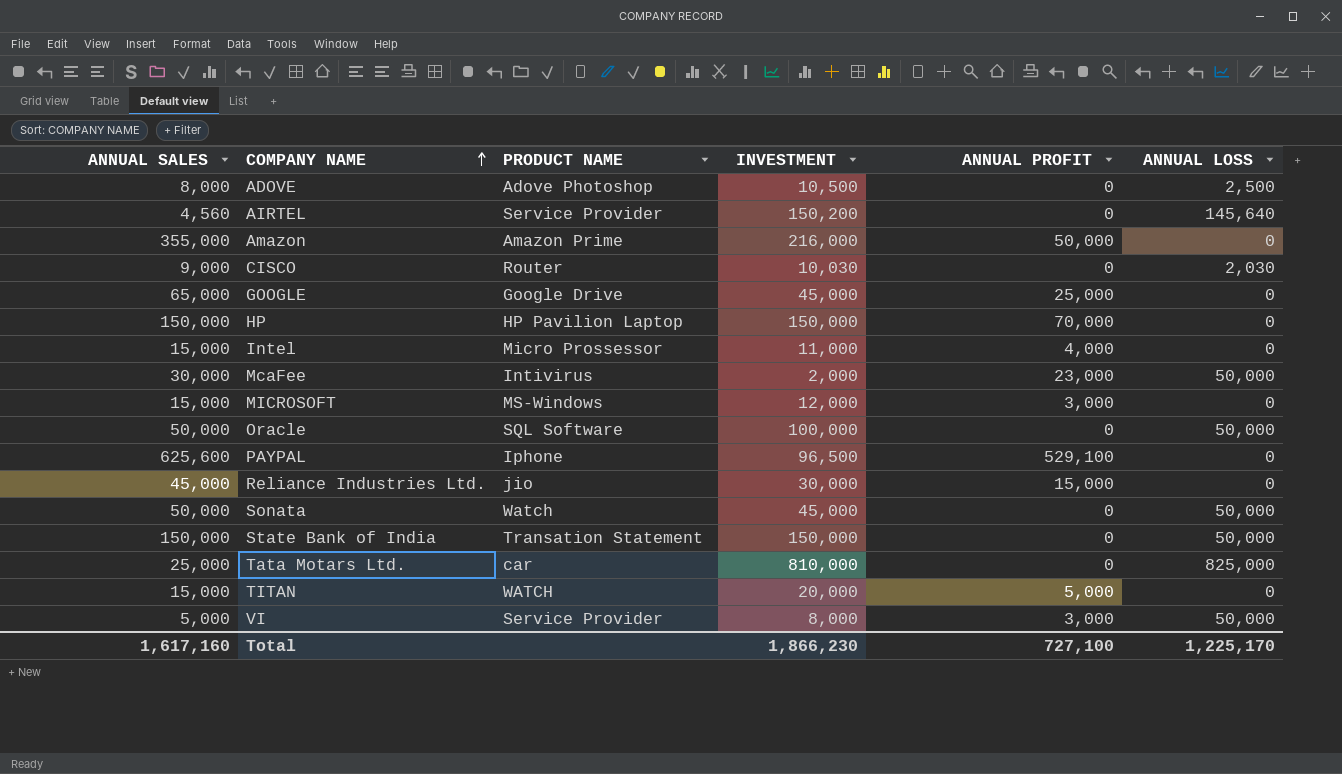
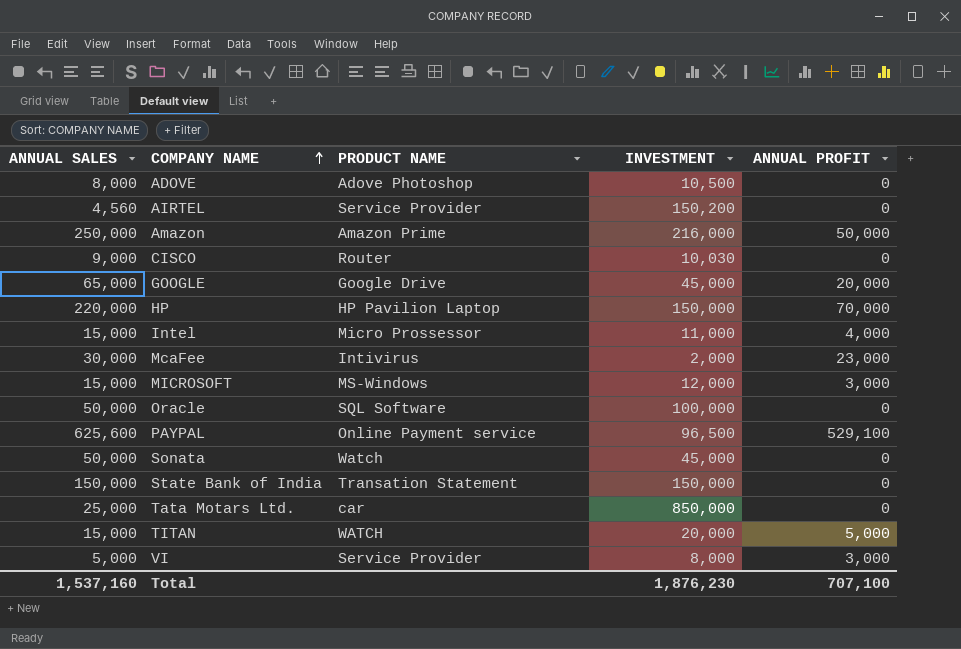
column ANNUAL LOSS | position: 6 -> none
row Reliance Industries Ltd.: 45,000 | jio | 30,000 | 15,000 | 0 -> none
Amazon | ANNUAL SALES: 355,000 -> 250,000
GOOGLE | ANNUAL PROFIT: 25,000 -> 20,000
HP | ANNUAL SALES: 150,000 -> 220,000
PAYPAL | PRODUCT NAME: Iphone -> Online Payment service
Tata Motars Ltd. | INVESTMENT: 810,000 -> 850,000
Total | ANNUAL SALES: 1,617,160 -> 1,537,160
Total | INVESTMENT: 1,866,230 -> 1,876,230
Total | ANNUAL PROFIT: 727,100 -> 707,100

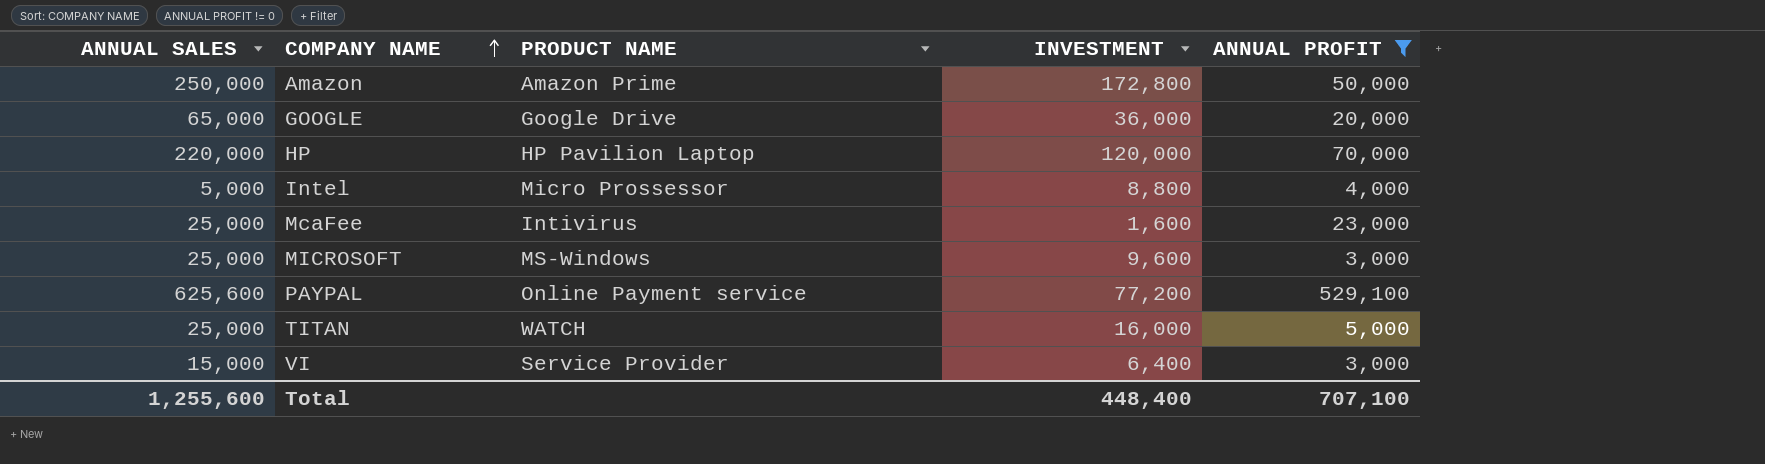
filter: none -> ANNUAL PROFIT != 0
Amazon | INVESTMENT: 216,000 -> 172,800
GOOGLE | INVESTMENT: 45,000 -> 36,000
HP | INVESTMENT: 150,000 -> 120,000
Intel | ANNUAL SALES: 15,000 -> 5,000
Intel | INVESTMENT: 11,000 -> 8,800
McaFee | ANNUAL SALES: 30,000 -> 25,000
McaFee | INVESTMENT: 2,000 -> 1,600
MICROSOFT | ANNUAL SALES: 15,000 -> 25,000
MICROSOFT | INVESTMENT: 12,000 -> 9,600
PAYPAL | INVESTMENT: 96,500 -> 77,200
TITAN | ANNUAL SALES: 15,000 -> 25,000
TITAN | INVESTMENT: 20,000 -> 16,000
VI | ANNUAL SALES: 5,000 -> 15,000
VI | INVESTMENT: 8,000 -> 6,400
Total | ANNUAL SALES: 1,537,160 -> 1,255,600
Total | INVESTMENT: 1,876,230 -> 448,400

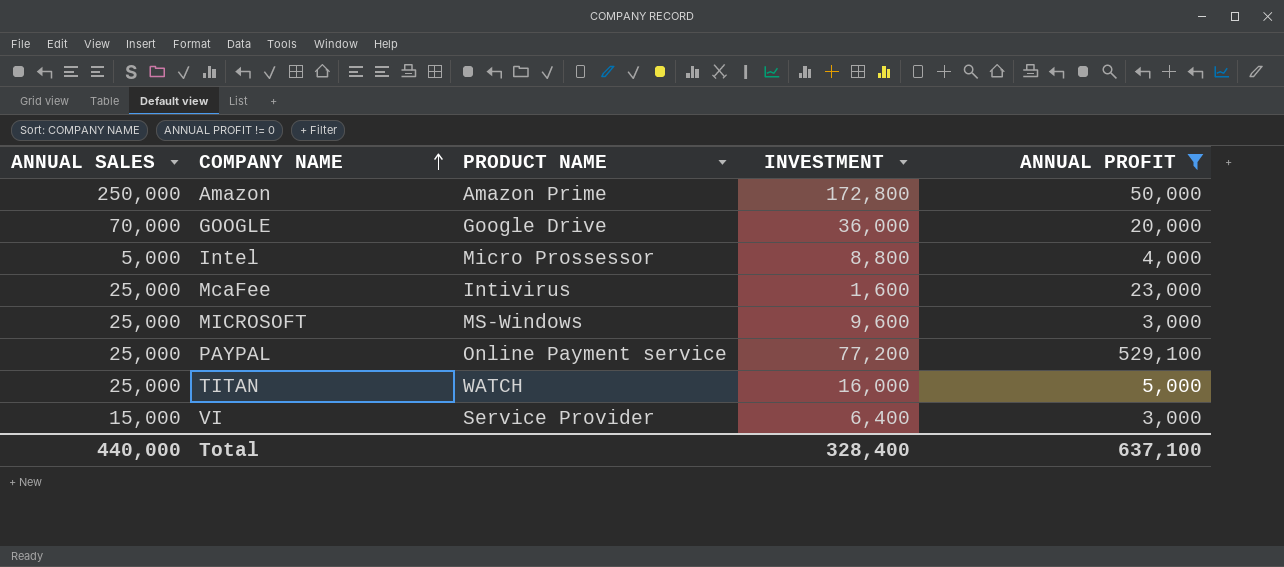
row HP: 220,000 | HP Pavilion Laptop | 120,000 | 70,000 -> none
GOOGLE | ANNUAL SALES: 65,000 -> 70,000
PAYPAL | ANNUAL SALES: 625,600 -> 25,000
Total | ANNUAL SALES: 1,255,600 -> 440,000
Total | INVESTMENT: 448,400 -> 328,400
Total | ANNUAL PROFIT: 707,100 -> 637,100

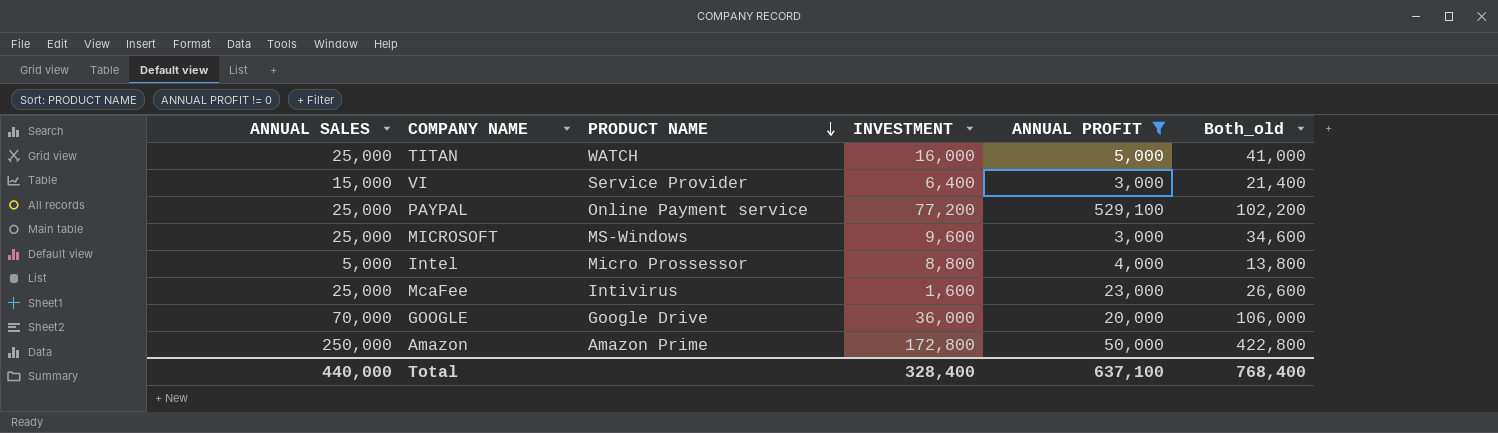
row order: COMPANY NAME ascending -> PRODUCT NAME descending
column Both_old | formula: none -> [ANNUAL SALES] + [INVESTMENT]

